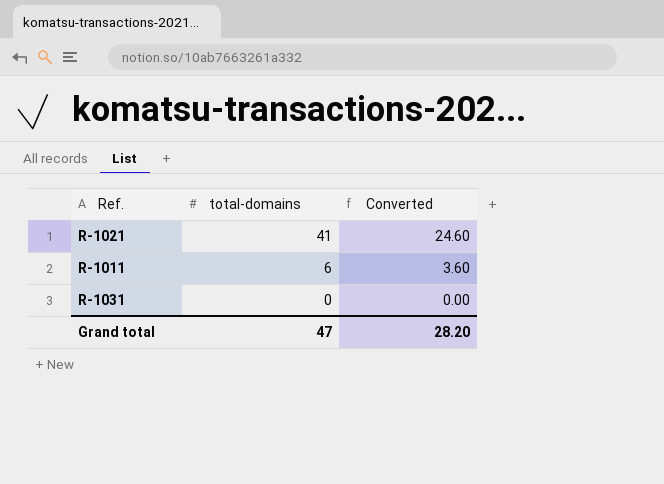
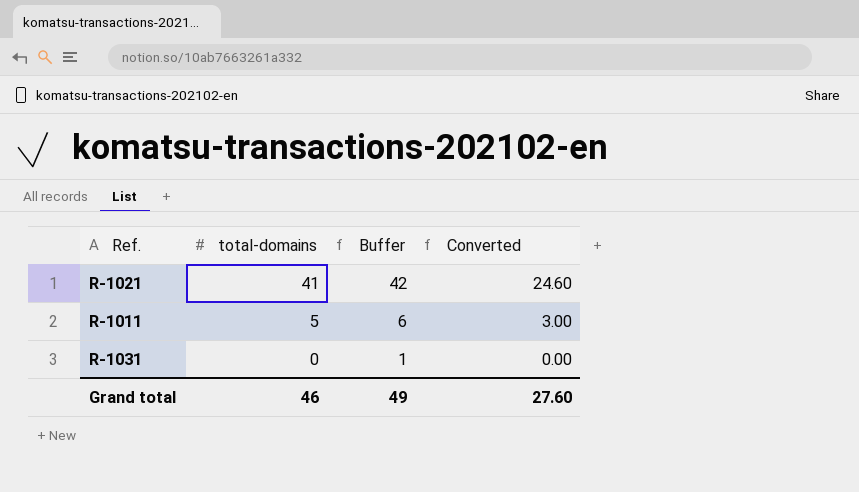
column Buffer | formula: none -> [total-domains] + 1
R-1011 | total-domains: 6 -> 5
R-1011 | Converted: 3.60 -> 3.00
Grand total | total-domains: 47 -> 46
Grand total | Converted: 28.20 -> 27.60

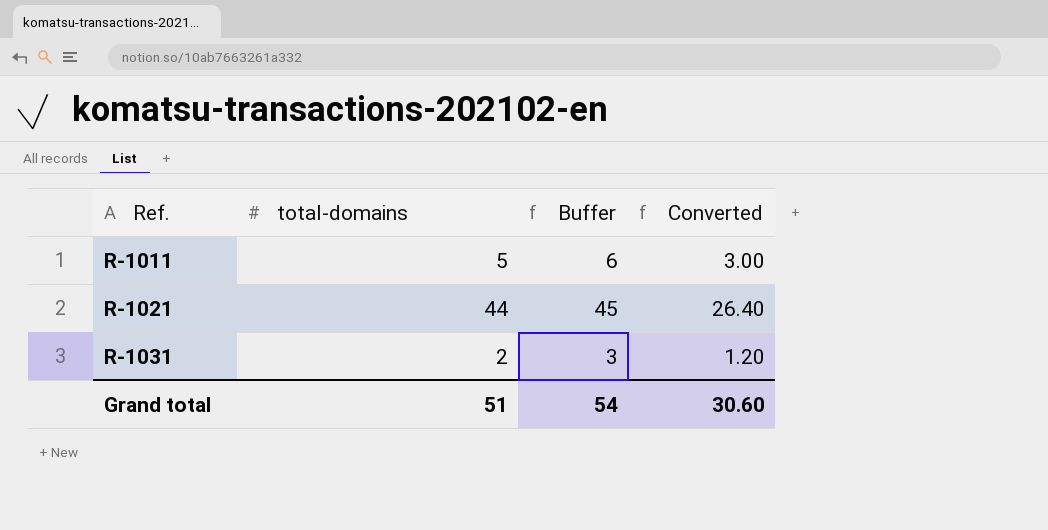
row order: total-domains descending -> Ref. ascending
R-1021 | total-domains: 41 -> 44
R-1021 | Buffer: 42 -> 45
R-1021 | Converted: 24.60 -> 26.40
R-1031 | total-domains: 0 -> 2
R-1031 | Buffer: 1 -> 3
R-1031 | Converted: 0.00 -> 1.20
Grand total | total-domains: 46 -> 51
Grand total | Buffer: 49 -> 54
Grand total | Converted: 27.60 -> 30.60

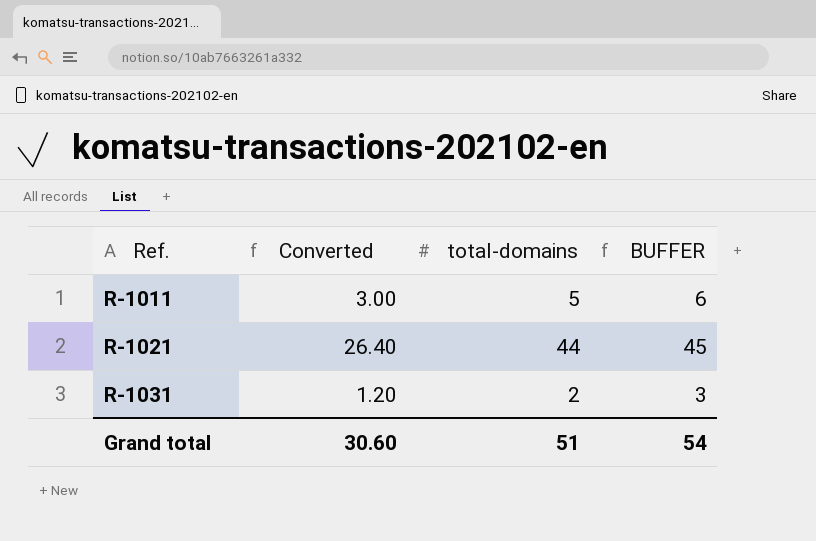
column Converted | position: 4 -> 2
column name: Buffer -> BUFFER

